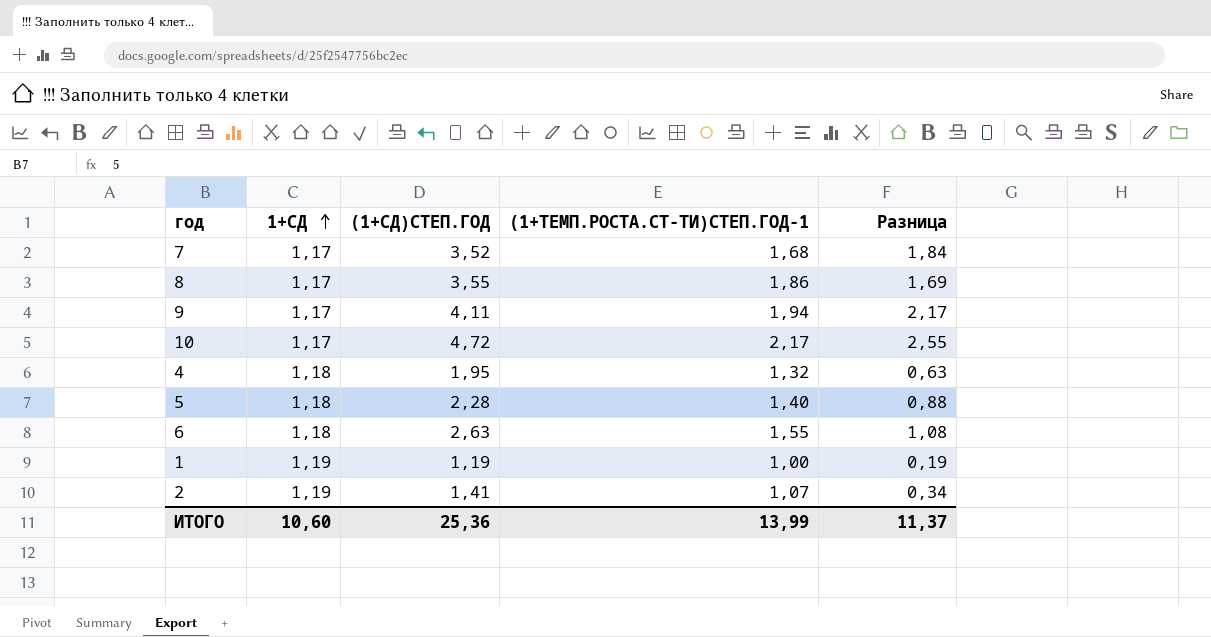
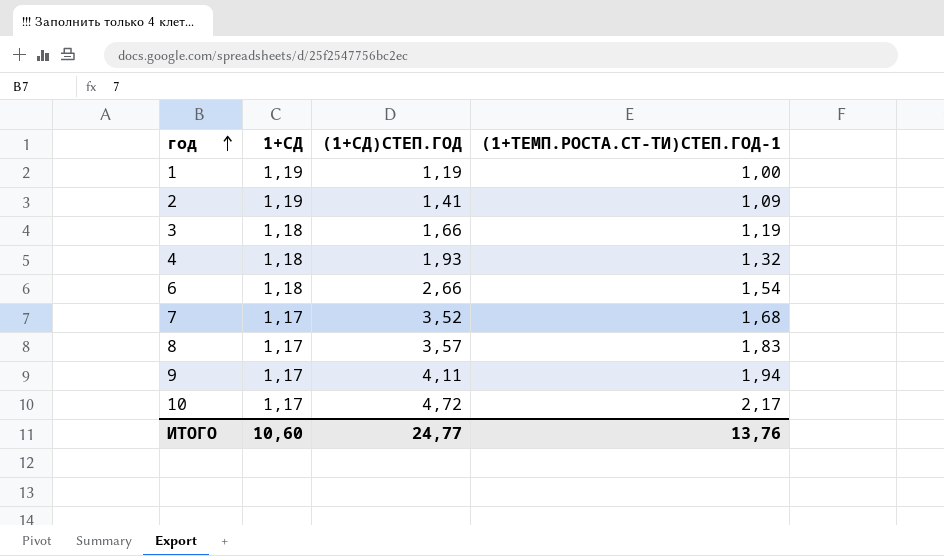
row order: 1+СД ascending -> год ascending
column Разница | formula: [(1+СД)СТЕП.ГОД] - [(1+ТЕМП.РОСТА.СТ-ТИ)СТЕП.ГОД-1] -> none
row 5: 1,18 | 2,28 | 1,40 | 0,88 -> none
2 | (1+ТЕМП.РОСТА.СТ-ТИ)СТЕП.ГОД-1: 1,07 -> 1,09
row 3: none -> 1,18 | 1,66 | 1,19
4 | (1+СД)СТЕП.ГОД: 1,95 -> 1,93
6 | (1+СД)СТЕП.ГОД: 2,63 -> 2,66
6 | (1+ТЕМП.РОСТА.СТ-ТИ)СТЕП.ГОД-1: 1,55 -> 1,54
8 | (1+СД)СТЕП.ГОД: 3,55 -> 3,57
8 | (1+ТЕМП.РОСТА.СТ-ТИ)СТЕП.ГОД-1: 1,86 -> 1,83
ИТОГО | (1+СД)СТЕП.ГОД: 25,36 -> 24,77
ИТОГО | (1+ТЕМП.РОСТА.СТ-ТИ)СТЕП.ГОД-1: 13,99 -> 13,76

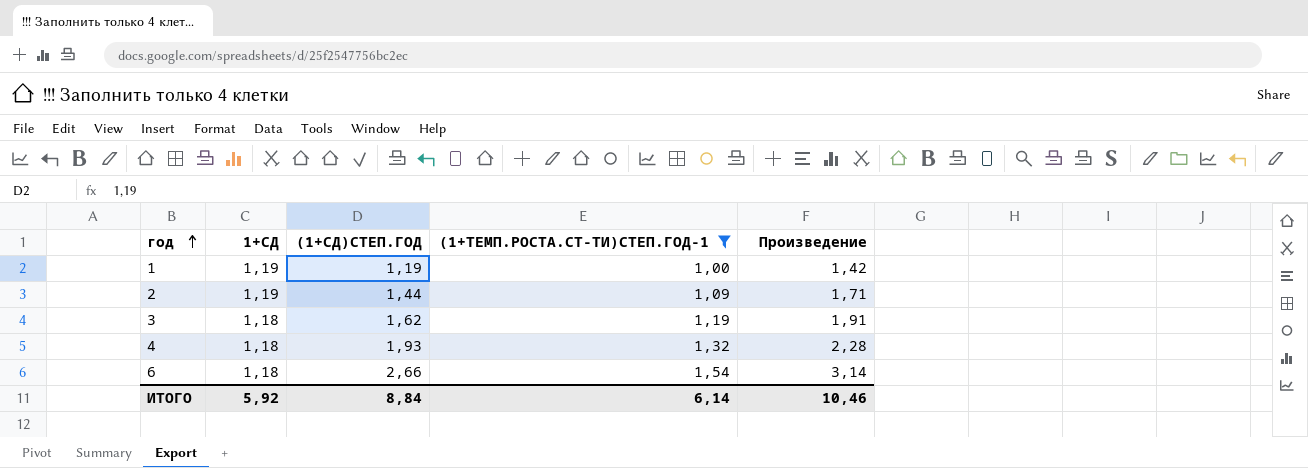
filter: none -> (1+ТЕМП.РОСТА.СТ-ТИ)СТЕП.ГОД-1 <= 1,54
column Произведение | formula: none -> [1+СД] * [(1+СД)СТЕП.ГОД]
2 | (1+СД)СТЕП.ГОД: 1,41 -> 1,44
3 | (1+СД)СТЕП.ГОД: 1,66 -> 1,62
ИТОГО | 1+СД: 10,60 -> 5,92
ИТОГО | (1+СД)СТЕП.ГОД: 24,77 -> 8,84
ИТОГО | (1+ТЕМП.РОСТА.СТ-ТИ)СТЕП.ГОД-1: 13,76 -> 6,14

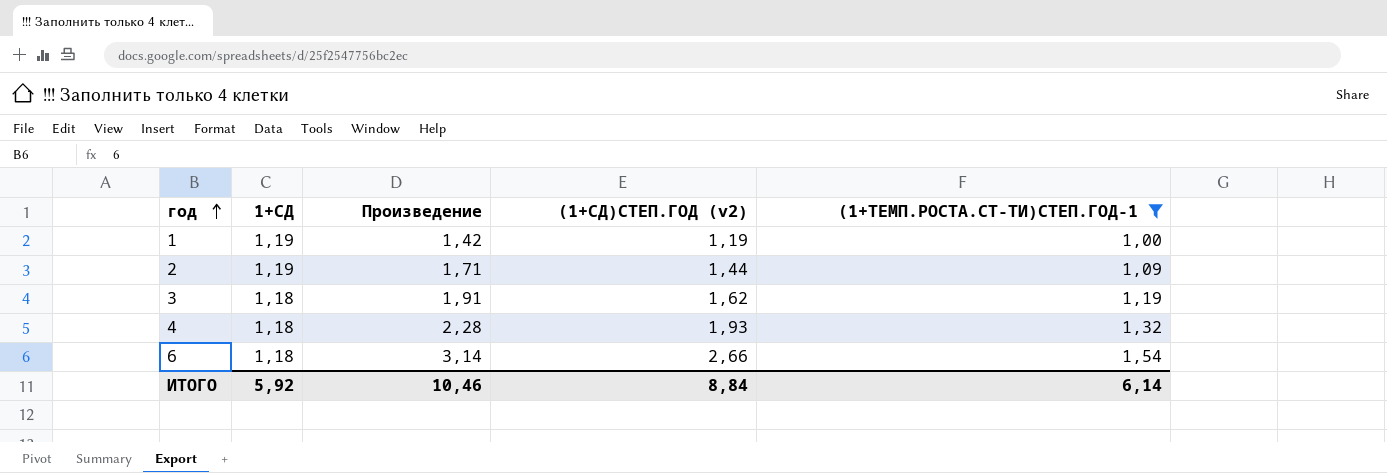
column Произведение | position: 5 -> 3
column name: (1+СД)СТЕП.ГОД -> (1+СД)СТЕП.ГОД (v2)

